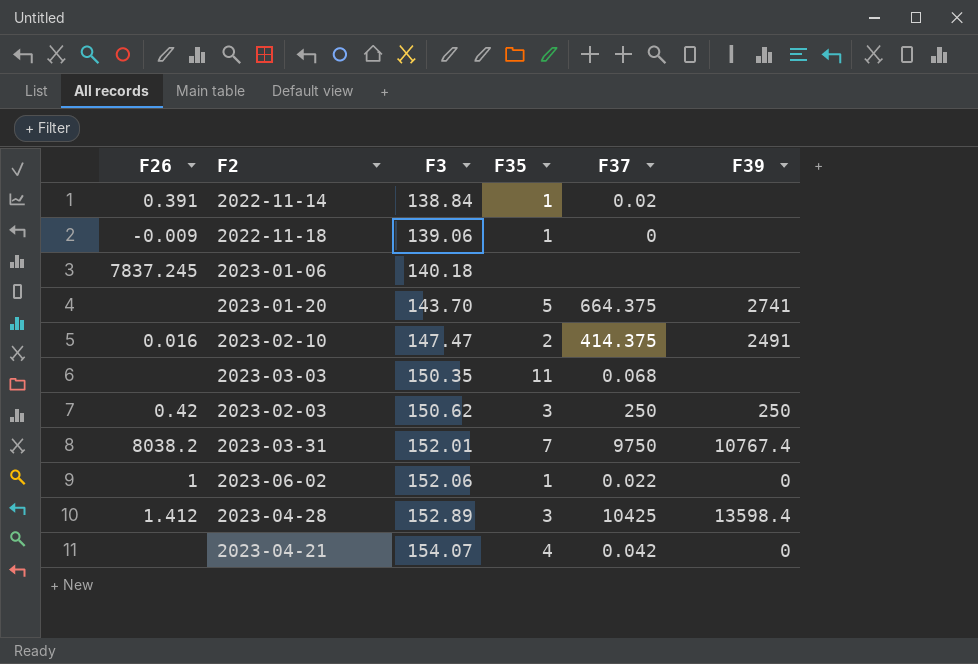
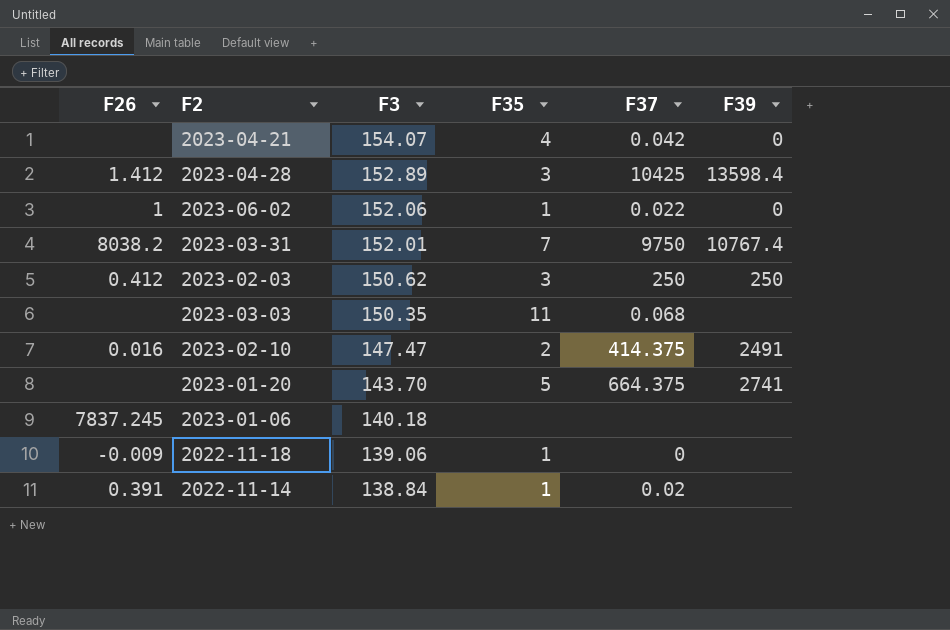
row order: F3 ascending -> F3 descending
2023-02-03 | F26: 0.42 -> 0.412

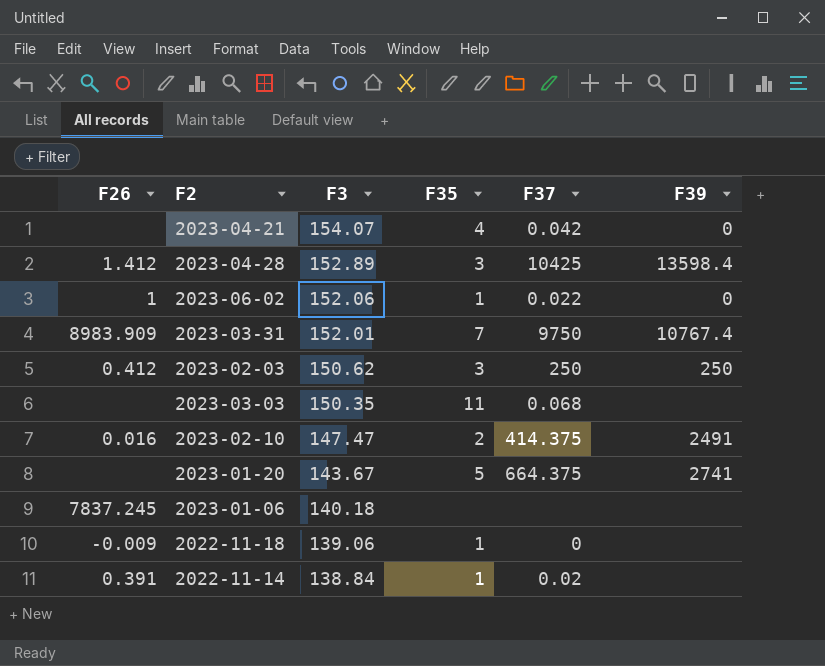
2023-03-31 | F26: 8038.2 -> 8983.909
2023-01-20 | F3: 143.70 -> 143.67

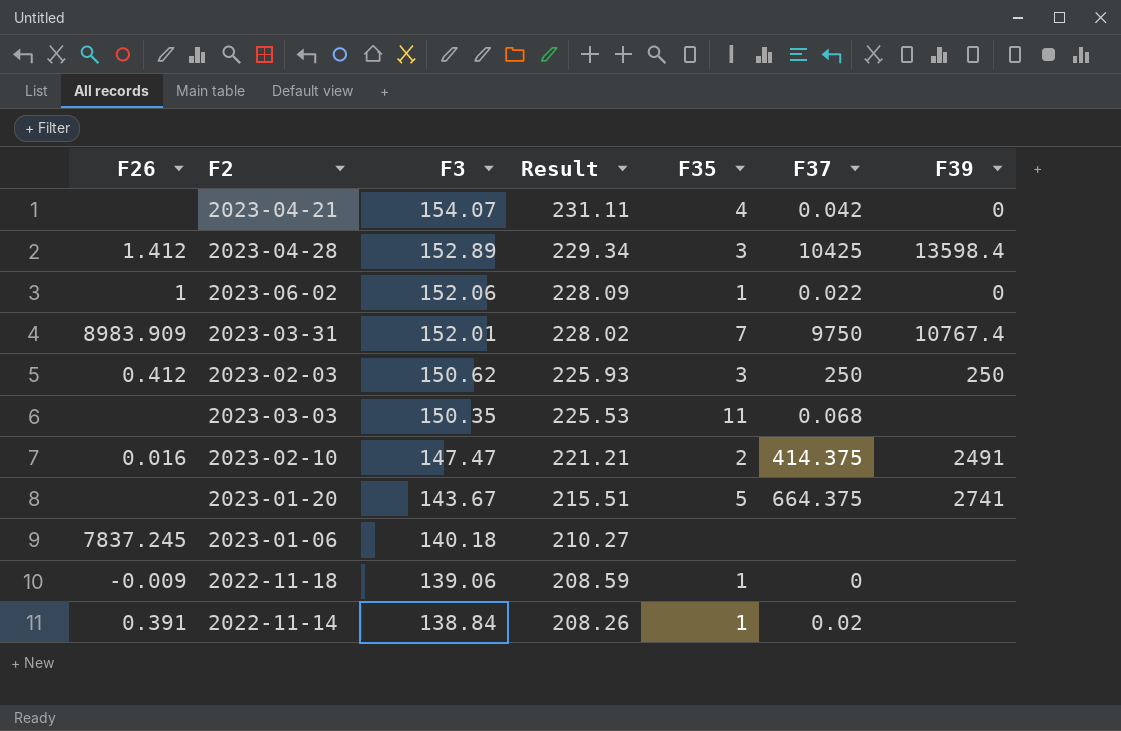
column Result | formula: none -> [F3] * 1.5

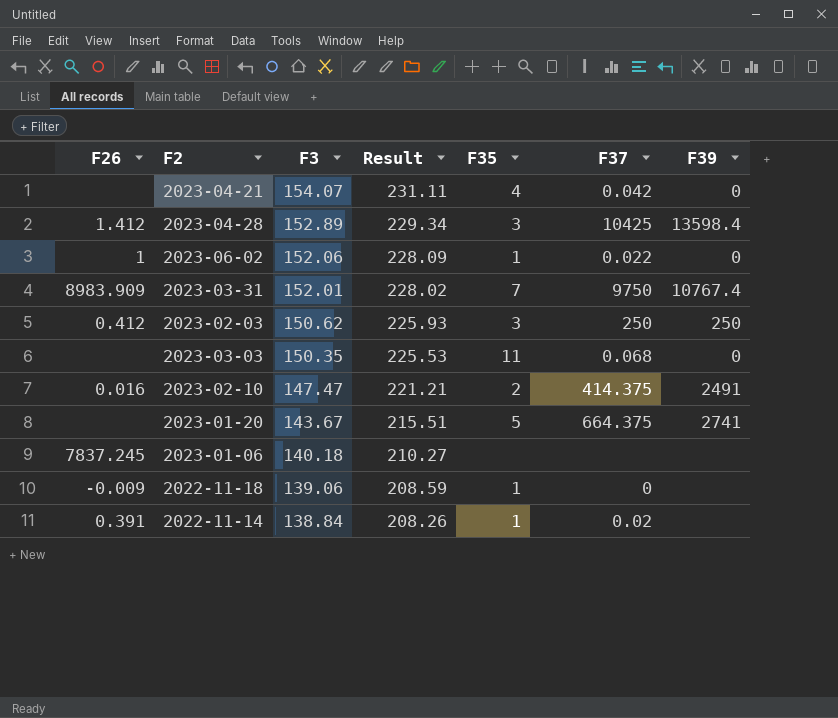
2023-03-03 | F39: none -> 0

